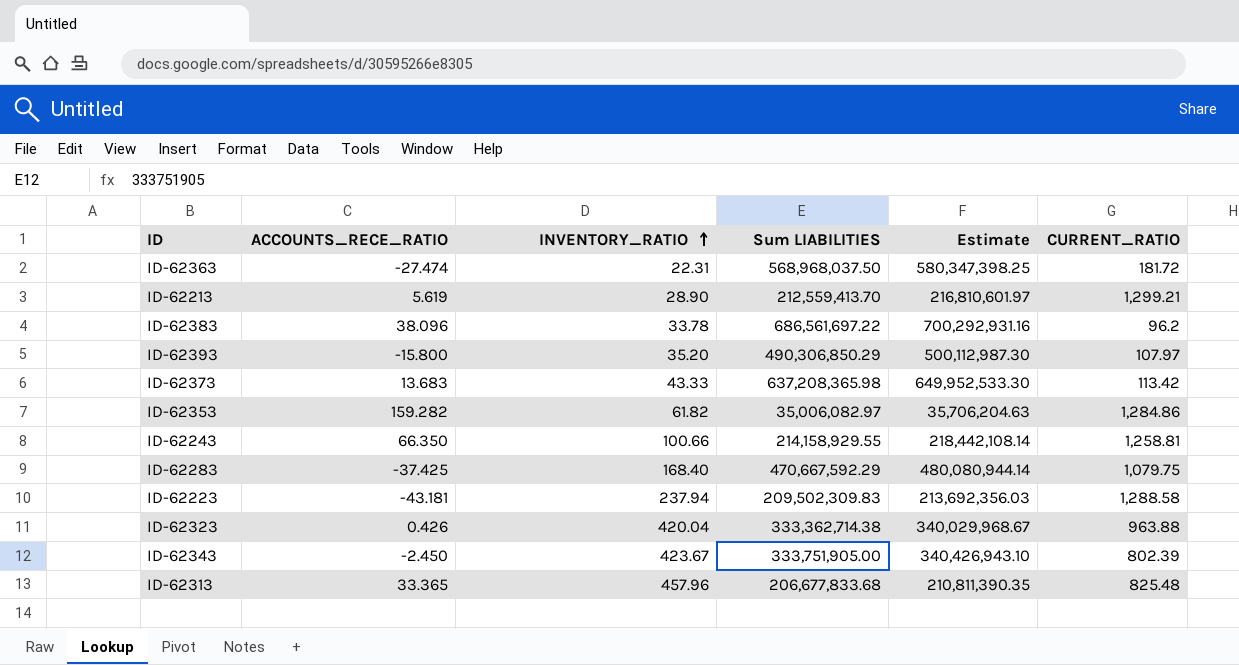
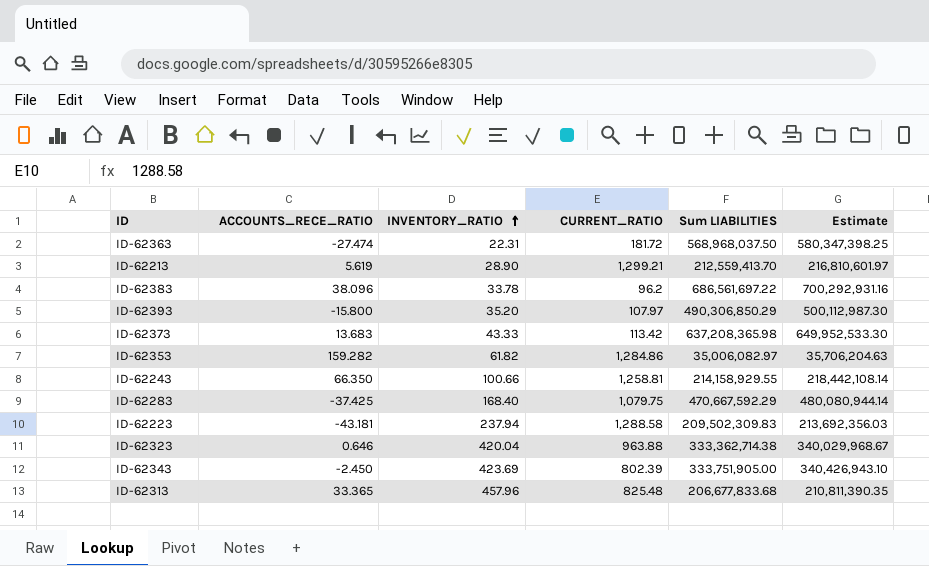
column CURRENT_RATIO | position: 6 -> 4
ID-62323 | ACCOUNTS_RECE_RATIO: 0.426 -> 0.646
ID-62343 | INVENTORY_RATIO: 423.67 -> 423.69

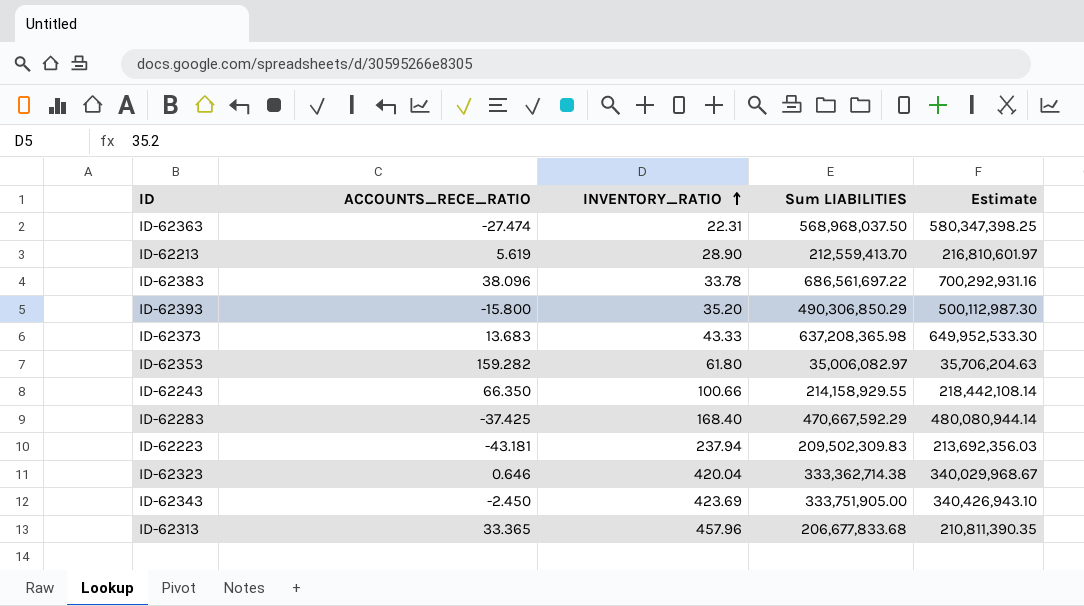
column CURRENT_RATIO | position: 4 -> none
ID-62353 | INVENTORY_RATIO: 61.82 -> 61.80

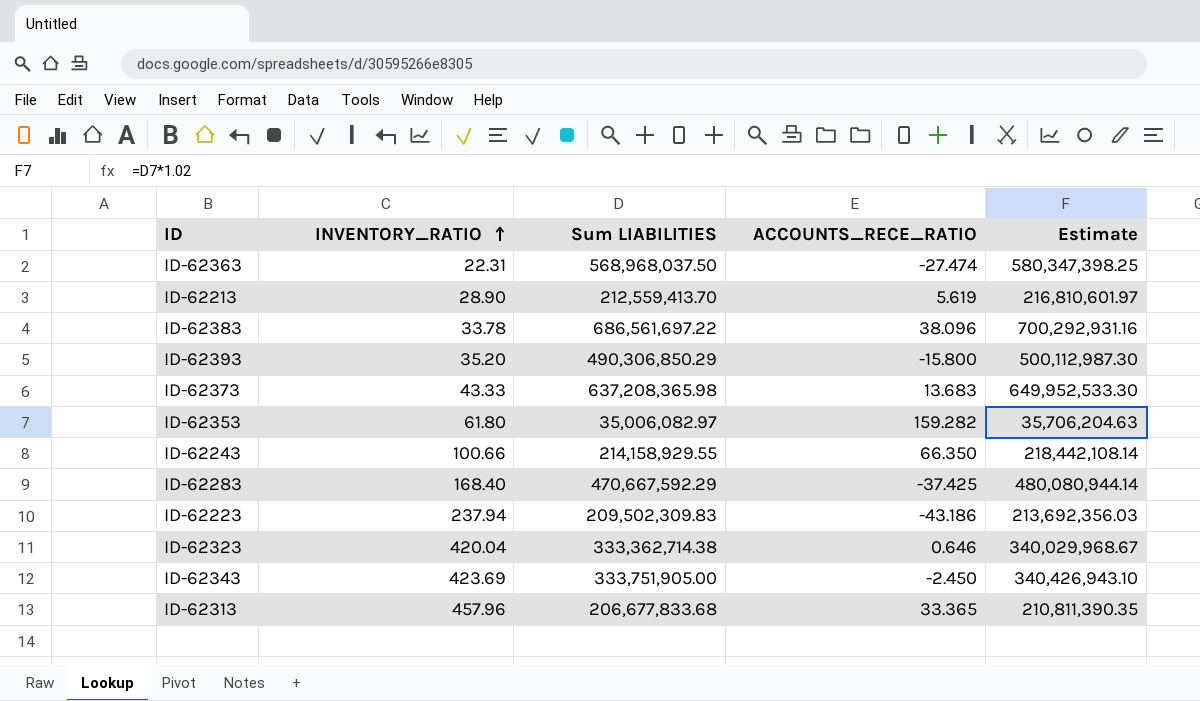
column ACCOUNTS_RECE_RATIO | position: 2 -> 4
ID-62223 | ACCOUNTS_RECE_RATIO: -43.181 -> -43.186

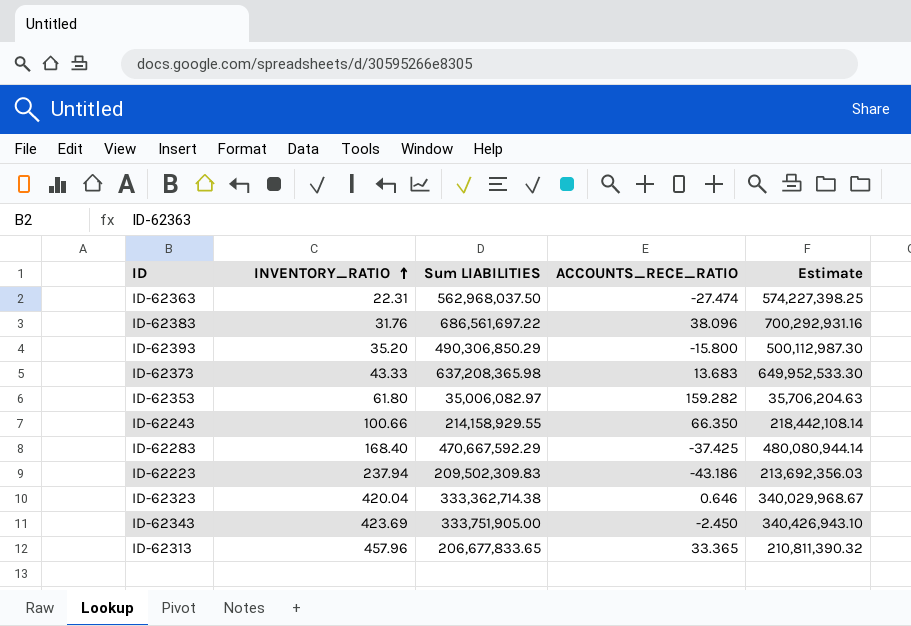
row ID-62213: 28.90 | 212,559,413.70 | 5.619 | 216,810,601.97 -> none
ID-62363 | Sum LIABILITIES: 568,968,037.50 -> 562,968,037.50
ID-62363 | Estimate: 580,347,398.25 -> 574,227,398.25
ID-62383 | INVENTORY_RATIO: 33.78 -> 31.76
ID-62313 | Sum LIABILITIES: 206,677,833.68 -> 206,677,833.65
ID-62313 | Estimate: 210,811,390.35 -> 210,811,390.32

